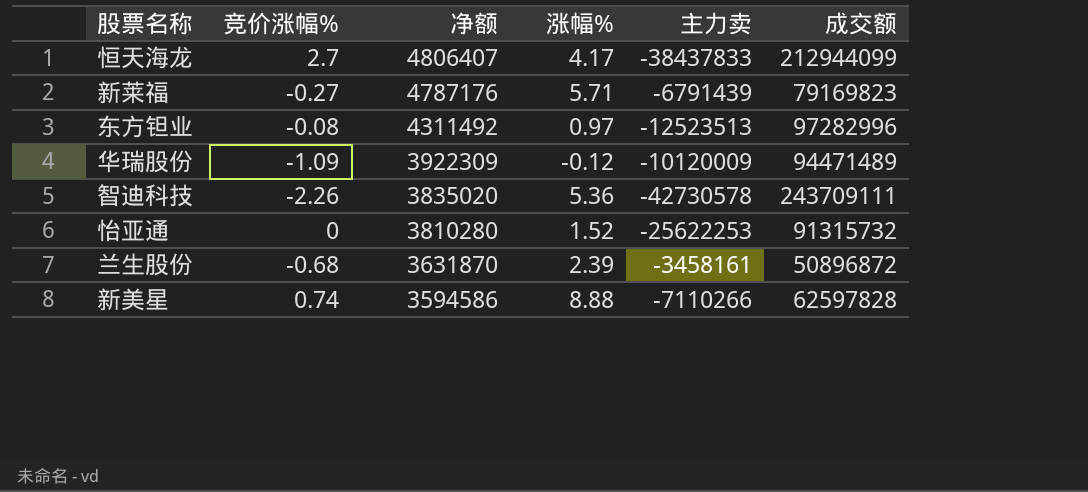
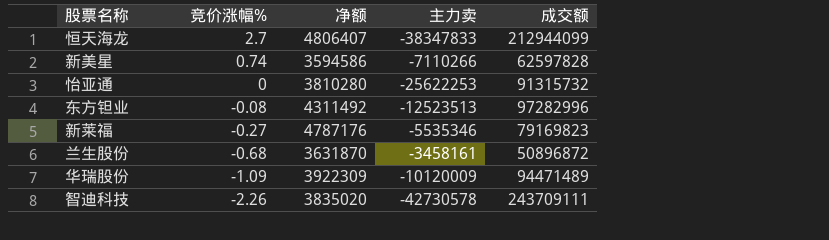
row order: 净额 descending -> 竞价涨幅% descending
column 涨幅% | position: 4 -> none
恒天海龙 | 主力卖: -38437833 -> -38347833
新莱福 | 主力卖: -6791439 -> -5535346

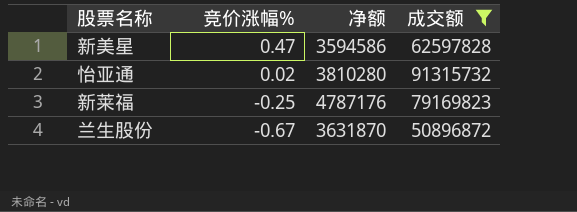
filter: none -> 成交额 <= 91315732
column 主力卖 | position: 4 -> none
新美星 | 竞价涨幅%: 0.74 -> 0.47
怡亚通 | 竞价涨幅%: 0 -> 0.02
新莱福 | 竞价涨幅%: -0.27 -> -0.25
兰生股份 | 竞价涨幅%: -0.68 -> -0.67

